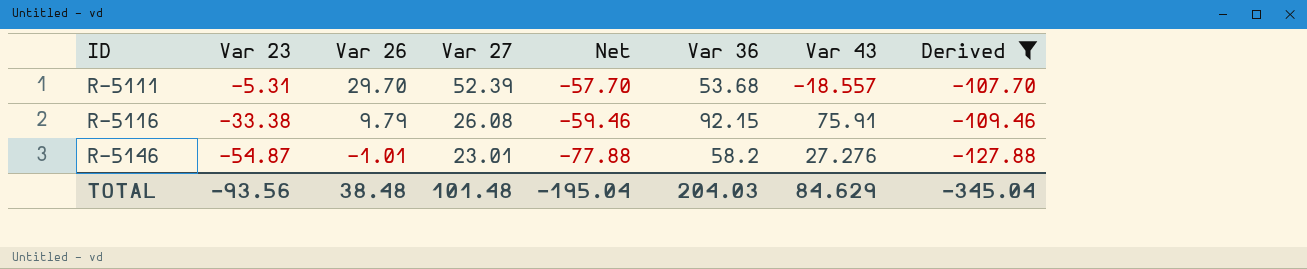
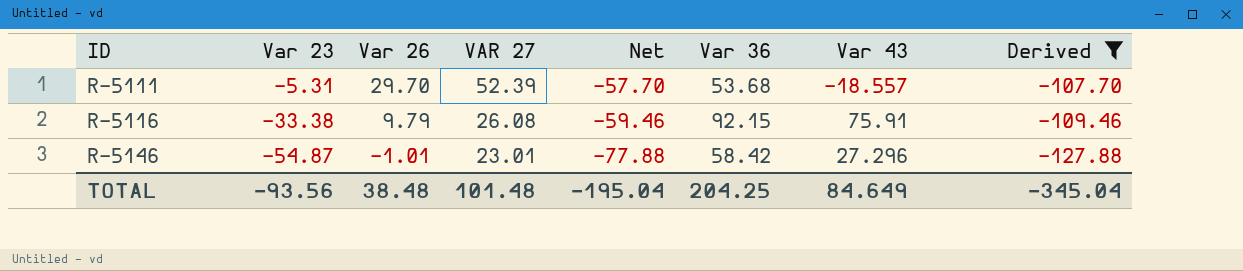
column name: Var 27 -> VAR 27
R-5146 | Var 36: 58.2 -> 58.42
R-5146 | Var 43: 27.276 -> 27.296
TOTAL | Var 36: 204.03 -> 204.25
TOTAL | Var 43: 84.629 -> 84.649

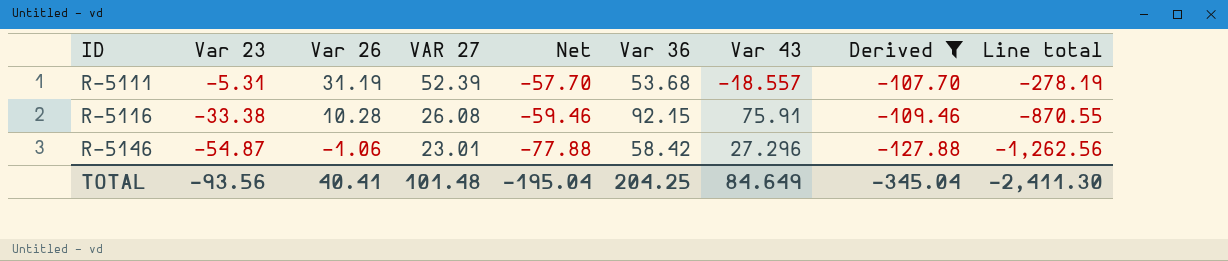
column Line total | formula: none -> [Var 23] * [VAR 27]
R-5111 | Var 26: 29.70 -> 31.19
R-5116 | Var 26: 9.79 -> 10.28
R-5146 | Var 26: -1.01 -> -1.06
TOTAL | Var 26: 38.48 -> 40.41

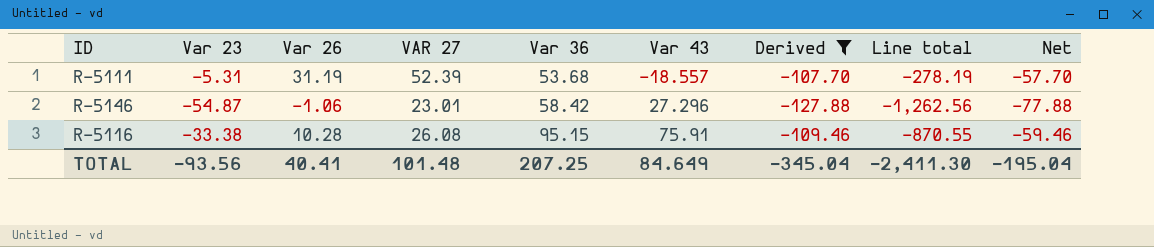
row order: ID ascending -> Var 36 ascending
column Net | position: 5 -> 9
R-5116 | Var 36: 92.15 -> 95.15
TOTAL | Var 36: 204.25 -> 207.25

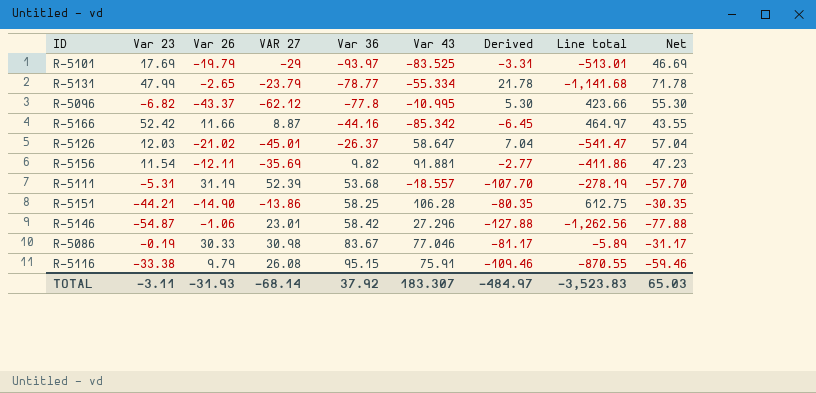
filter: Derived <= -107.70 -> none
R-5116 | Var 26: 10.28 -> 9.79
TOTAL | Var 23: -93.56 -> -3.11
TOTAL | Var 26: 40.41 -> -31.93
TOTAL | VAR 27: 101.48 -> -68.14
TOTAL | Var 36: 207.25 -> 37.92
TOTAL | Var 43: 84.649 -> 183.307
TOTAL | Derived: -345.04 -> -484.97
TOTAL | Line total: -2,411.30 -> -3,523.83
TOTAL | Net: -195.04 -> 65.03

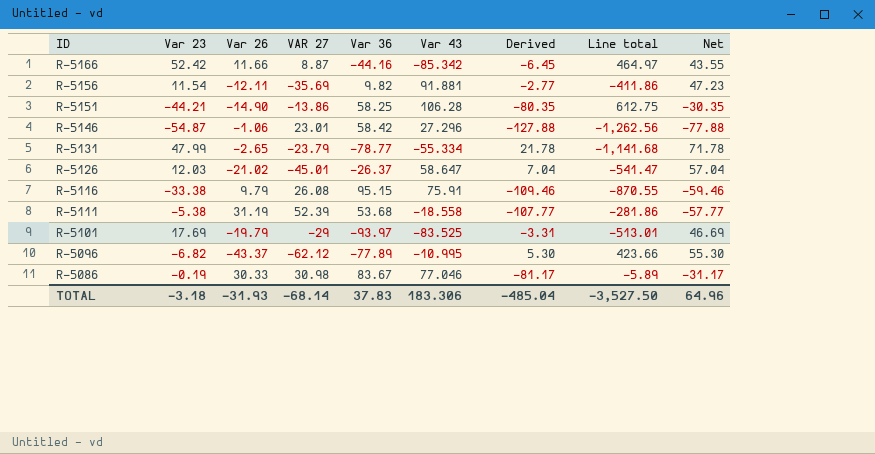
row order: Var 36 ascending -> ID descending
R-5111 | Var 23: -5.31 -> -5.38
R-5111 | Var 43: -18.557 -> -18.558
R-5111 | Derived: -107.70 -> -107.77
R-5111 | Line total: -278.19 -> -281.86
R-5111 | Net: -57.70 -> -57.77
R-5096 | Var 36: -77.8 -> -77.89
TOTAL | Var 23: -3.11 -> -3.18
TOTAL | Var 36: 37.92 -> 37.83
TOTAL | Var 43: 183.307 -> 183.306
TOTAL | Derived: -484.97 -> -485.04
TOTAL | Line total: -3,523.83 -> -3,527.50
TOTAL | Net: 65.03 -> 64.96

